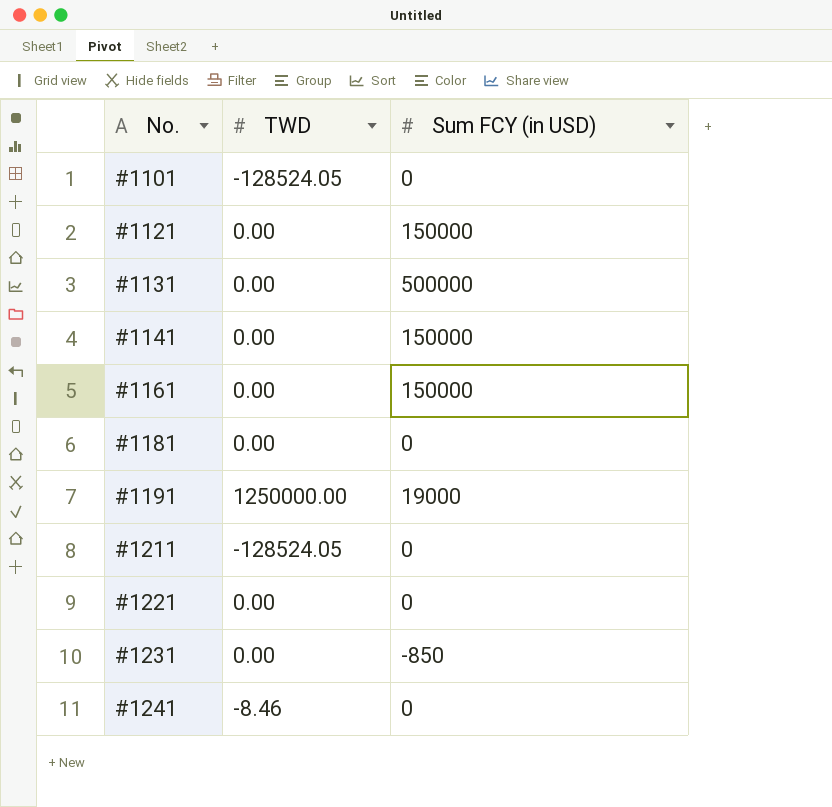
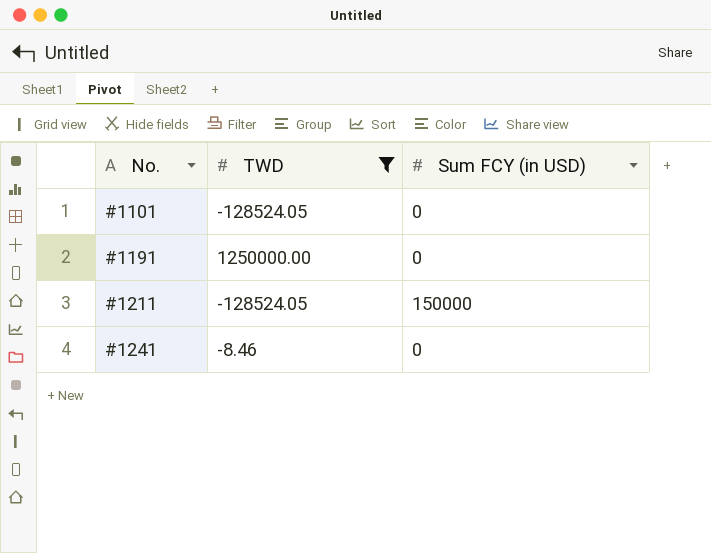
filter: none -> TWD != 0.00
#1191 | Sum FCY (in USD): 19000 -> 0
#1211 | Sum FCY (in USD): 0 -> 150000

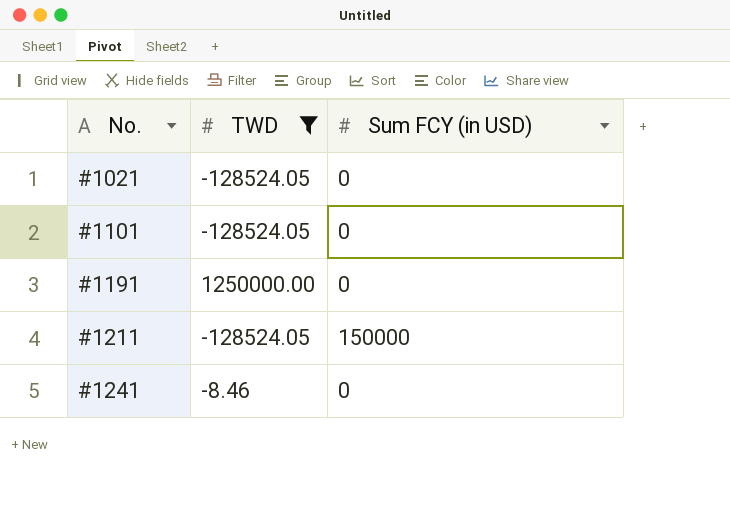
row #1021: none -> -128524.05 | 0

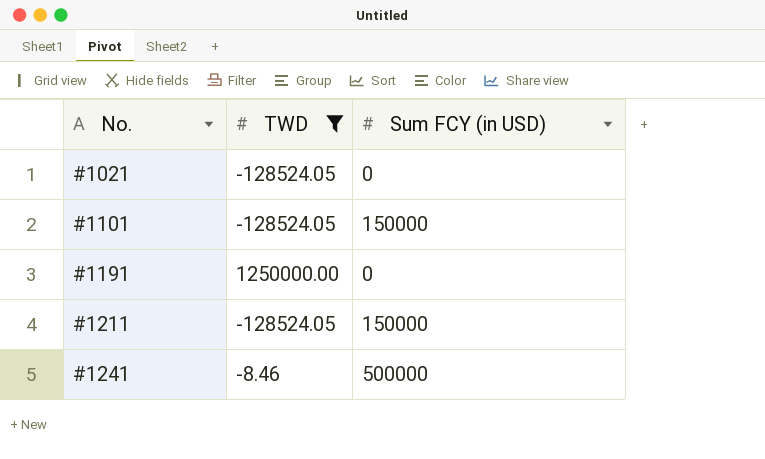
#1101 | Sum FCY (in USD): 0 -> 150000
#1241 | Sum FCY (in USD): 0 -> 500000

